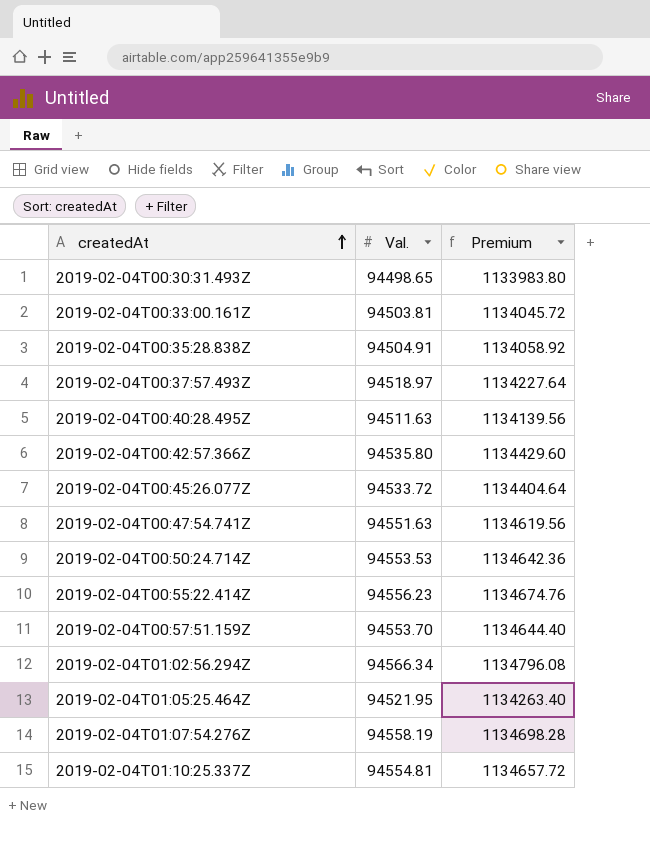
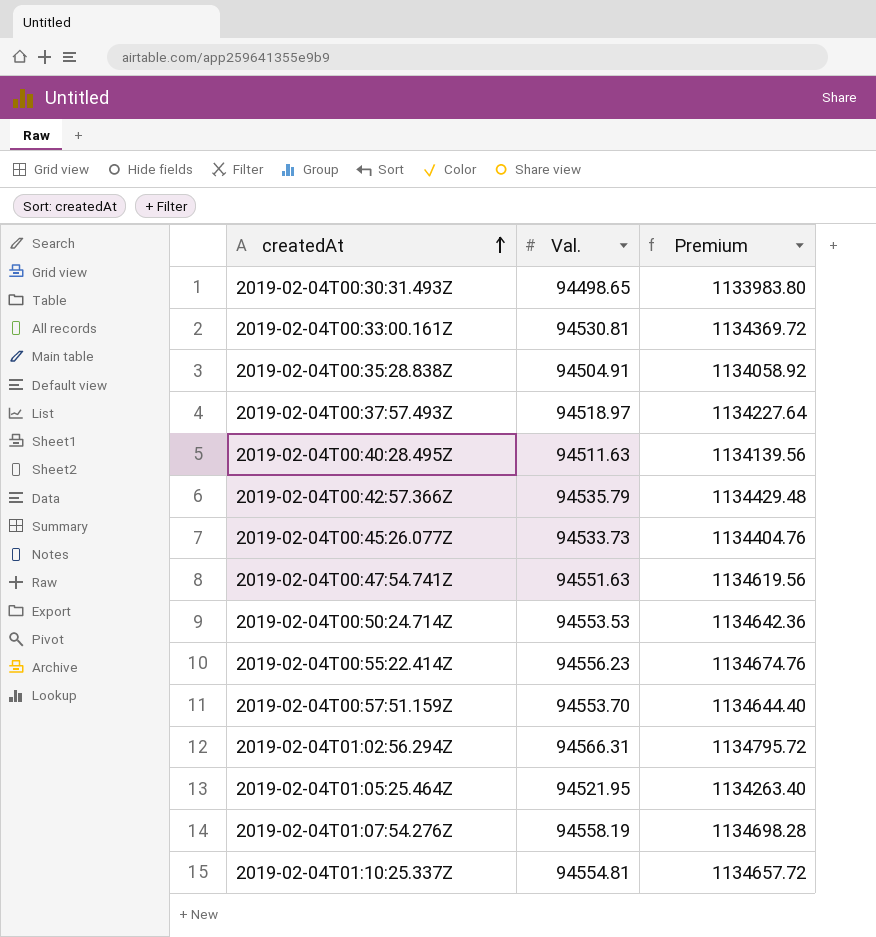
2019-02-04T00:33:00.161Z | Val.: 94503.81 -> 94530.81
2019-02-04T00:33:00.161Z | Premium: 1134045.72 -> 1134369.72
2019-02-04T00:42:57.366Z | Val.: 94535.80 -> 94535.79
2019-02-04T00:42:57.366Z | Premium: 1134429.60 -> 1134429.48
2019-02-04T00:45:26.077Z | Val.: 94533.72 -> 94533.73
2019-02-04T00:45:26.077Z | Premium: 1134404.64 -> 1134404.76
2019-02-04T01:02:56.294Z | Val.: 94566.34 -> 94566.31
2019-02-04T01:02:56.294Z | Premium: 1134796.08 -> 1134795.72

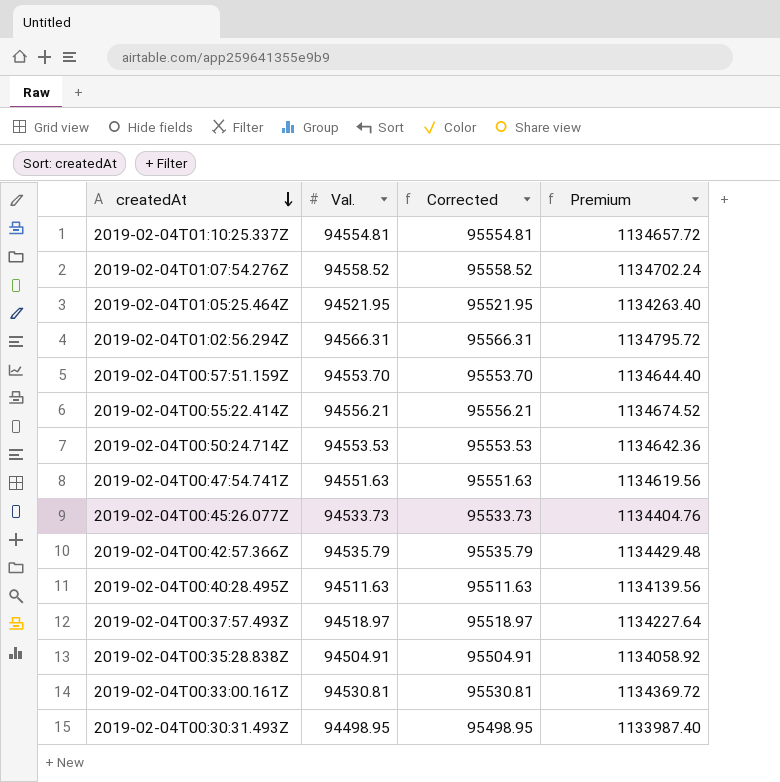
row order: createdAt ascending -> createdAt descending
column Corrected | formula: none -> [Val.] + 1000
2019-02-04T01:07:54.276Z | Val.: 94558.19 -> 94558.52
2019-02-04T01:07:54.276Z | Premium: 1134698.28 -> 1134702.24
2019-02-04T00:55:22.414Z | Val.: 94556.23 -> 94556.21
2019-02-04T00:55:22.414Z | Premium: 1134674.76 -> 1134674.52
2019-02-04T00:30:31.493Z | Val.: 94498.65 -> 94498.95
2019-02-04T00:30:31.493Z | Premium: 1133983.80 -> 1133987.40

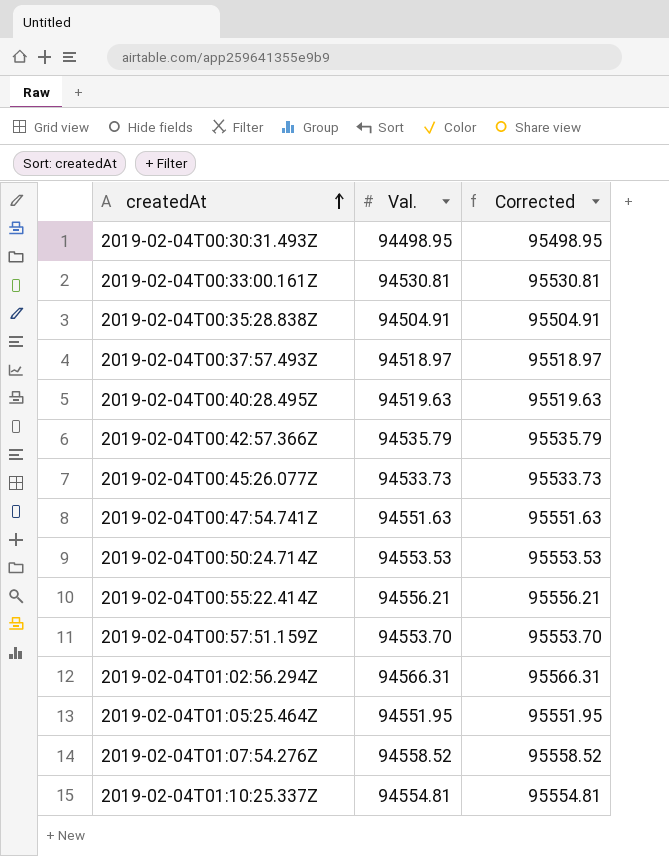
row order: createdAt descending -> createdAt ascending
column Premium | formula: [Val.] * 12 -> none
2019-02-04T00:40:28.495Z | Val.: 94511.63 -> 94519.63
2019-02-04T00:40:28.495Z | Corrected: 95511.63 -> 95519.63
2019-02-04T01:05:25.464Z | Val.: 94521.95 -> 94551.95
2019-02-04T01:05:25.464Z | Corrected: 95521.95 -> 95551.95

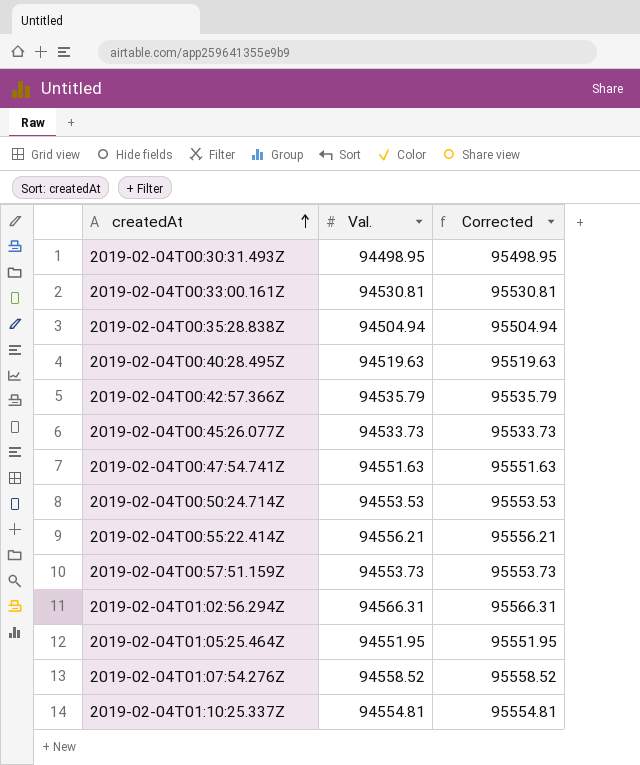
row 2019-02-04T00:37:57.493Z: 94518.97 | 95518.97 -> none
2019-02-04T00:35:28.838Z | Val.: 94504.91 -> 94504.94
2019-02-04T00:35:28.838Z | Corrected: 95504.91 -> 95504.94
2019-02-04T00:57:51.159Z | Val.: 94553.70 -> 94553.73
2019-02-04T00:57:51.159Z | Corrected: 95553.70 -> 95553.73

